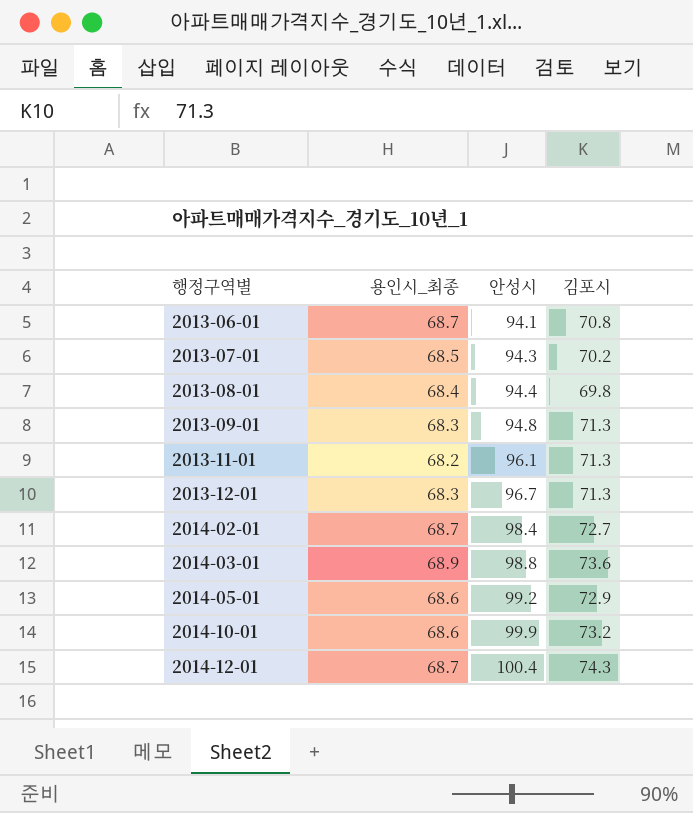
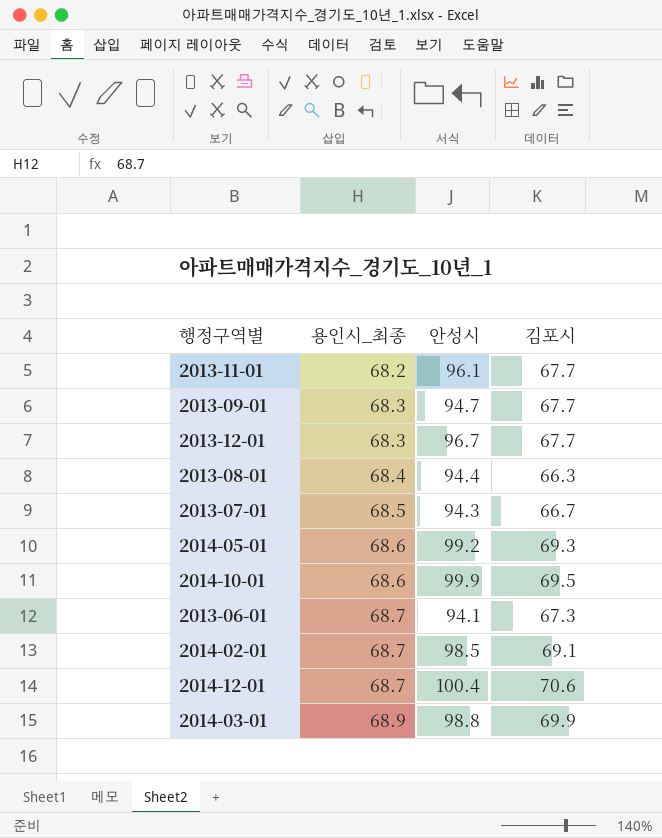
row order: 행정구역별 ascending -> 용인시_최종 ascending
2013-11-01 | 김포시: 71.3 -> 67.7
2013-09-01 | 안성시: 94.8 -> 94.7
2013-09-01 | 김포시: 71.3 -> 67.7
2013-12-01 | 김포시: 71.3 -> 67.7
2013-08-01 | 김포시: 69.8 -> 66.3
2013-07-01 | 김포시: 70.2 -> 66.7
2014-05-01 | 김포시: 72.9 -> 69.3
2014-10-01 | 김포시: 73.2 -> 69.5
2013-06-01 | 김포시: 70.8 -> 67.3
2014-02-01 | 안성시: 98.4 -> 98.5
2014-02-01 | 김포시: 72.7 -> 69.1
2014-12-01 | 김포시: 74.3 -> 70.6
2014-03-01 | 김포시: 73.6 -> 69.9

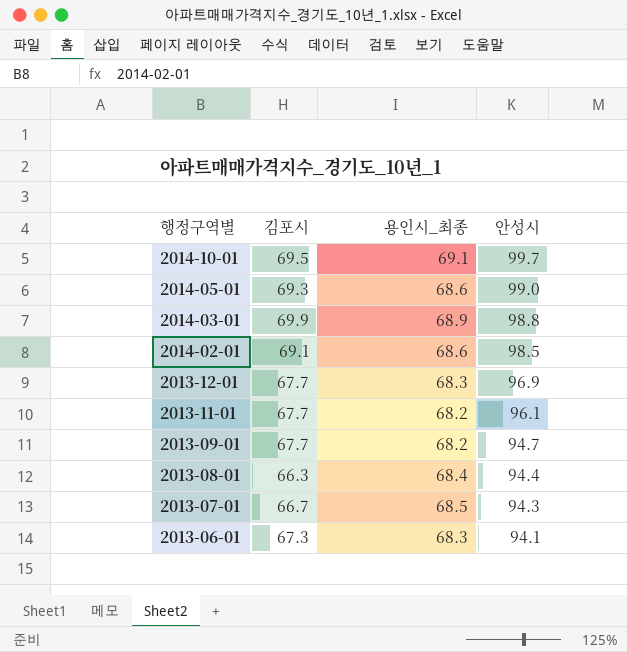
row order: 용인시_최종 ascending -> 행정구역별 descending
column 김포시 | position: 4 -> 2
row 2014-12-01: 68.7 | 100.4 | 70.6 -> none
2014-10-01 | 용인시_최종: 68.6 -> 69.1
2014-10-01 | 안성시: 99.9 -> 99.7
2014-05-01 | 안성시: 99.2 -> 99.0
2014-02-01 | 용인시_최종: 68.7 -> 68.6
2013-12-01 | 안성시: 96.7 -> 96.9
2013-09-01 | 용인시_최종: 68.3 -> 68.2
2013-06-01 | 용인시_최종: 68.7 -> 68.3

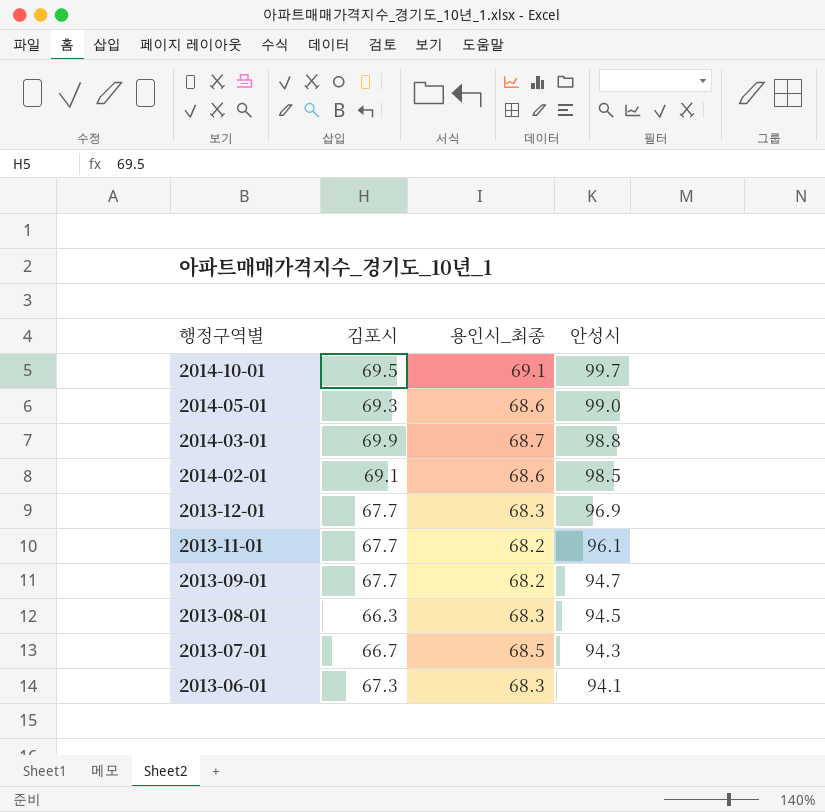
2014-03-01 | 용인시_최종: 68.9 -> 68.7
2013-08-01 | 용인시_최종: 68.4 -> 68.3
2013-08-01 | 안성시: 94.4 -> 94.5

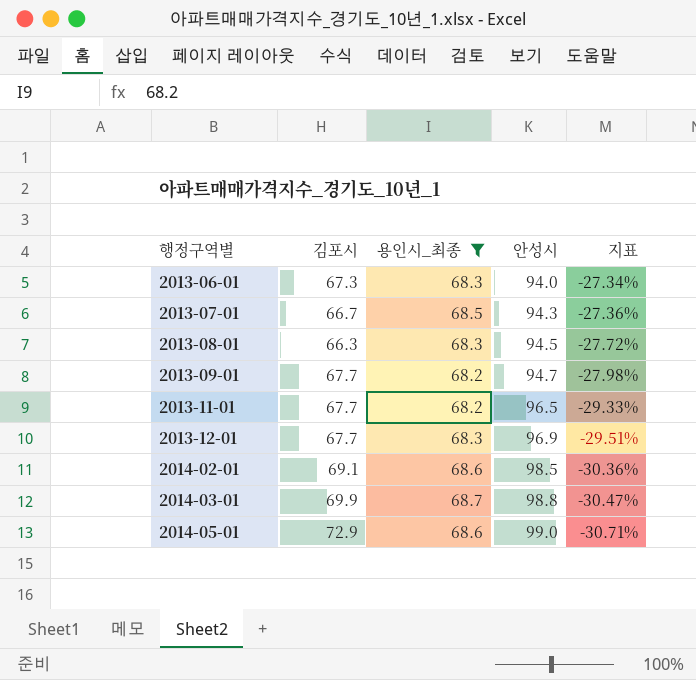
filter: none -> 용인시_최종 != 69.1
row order: 행정구역별 descending -> 행정구역별 ascending
column 지표 | formula: none -> ([용인시_최종] - [안성시]) / [안성시]
2013-06-01 | 안성시: 94.1 -> 94.0
2013-11-01 | 안성시: 96.1 -> 96.5
2014-05-01 | 김포시: 69.3 -> 72.9

